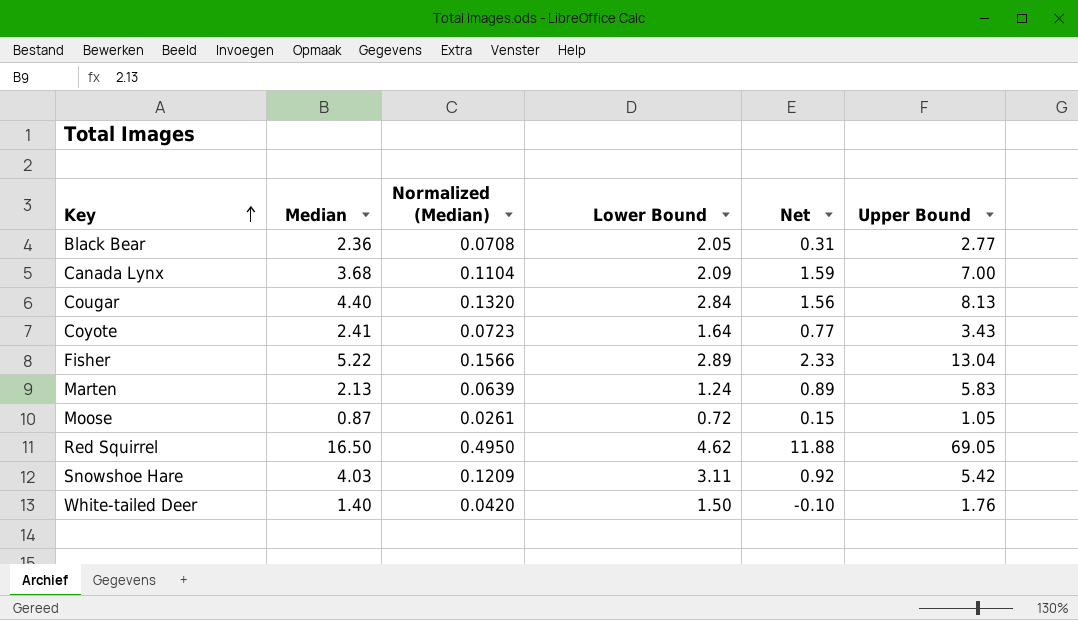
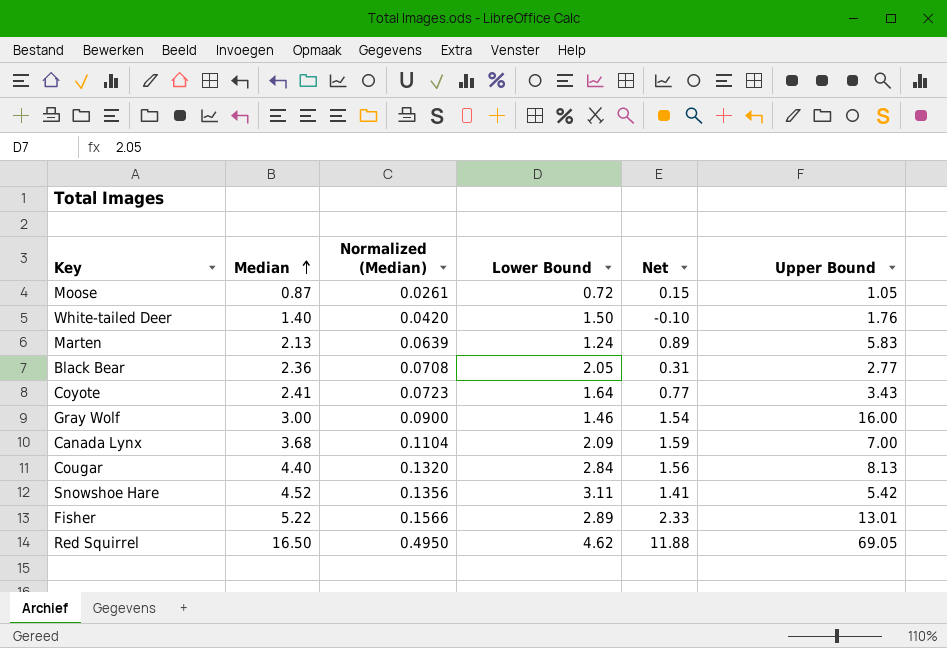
row order: Key ascending -> Median ascending
row Gray Wolf: none -> 3.00 | 0.0900 | 1.46 | 1.54 | 16.00
Snowshoe Hare | Median: 4.03 -> 4.52
Snowshoe Hare | Normalized (Median): 0.1209 -> 0.1356
Snowshoe Hare | Net: 0.92 -> 1.41
Fisher | Upper Bound: 13.04 -> 13.01

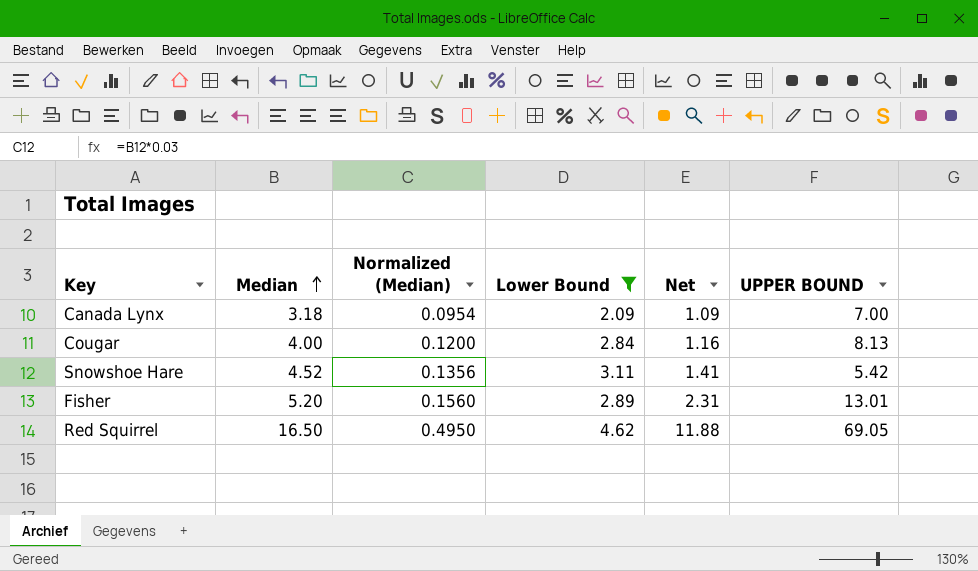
filter: none -> Lower Bound >= 2.09
column name: Upper Bound -> UPPER BOUND
Canada Lynx | Median: 3.68 -> 3.18
Canada Lynx | Normalized (Median): 0.1104 -> 0.0954
Canada Lynx | Net: 1.59 -> 1.09
Cougar | Median: 4.40 -> 4.00
Cougar | Normalized (Median): 0.1320 -> 0.1200
Cougar | Net: 1.56 -> 1.16
Fisher | Median: 5.22 -> 5.20
Fisher | Normalized (Median): 0.1566 -> 0.1560
Fisher | Net: 2.33 -> 2.31

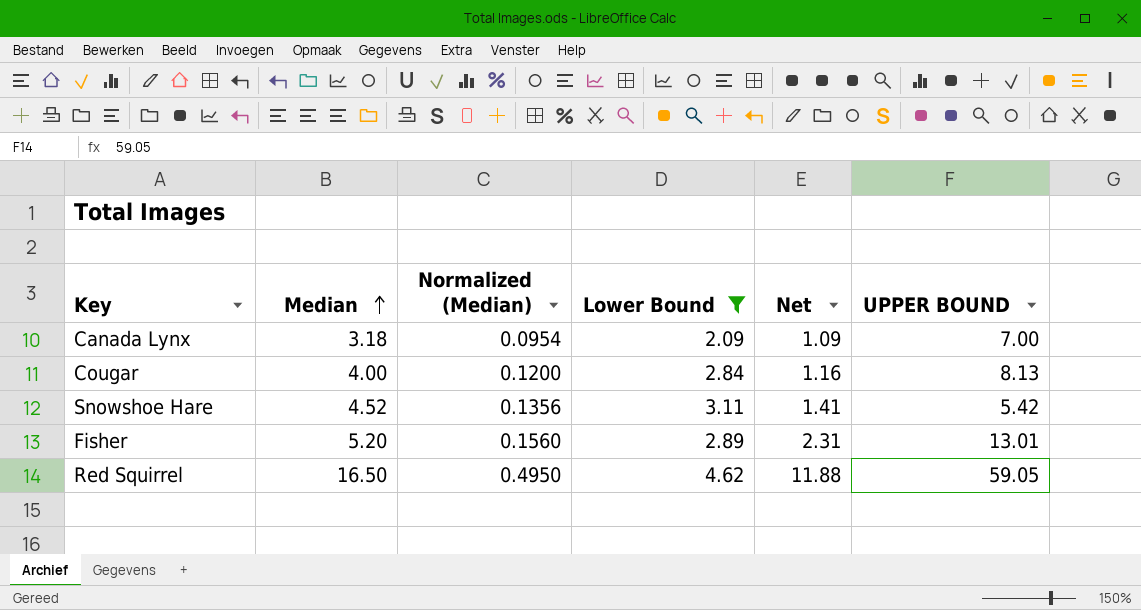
Red Squirrel | UPPER BOUND: 69.05 -> 59.05

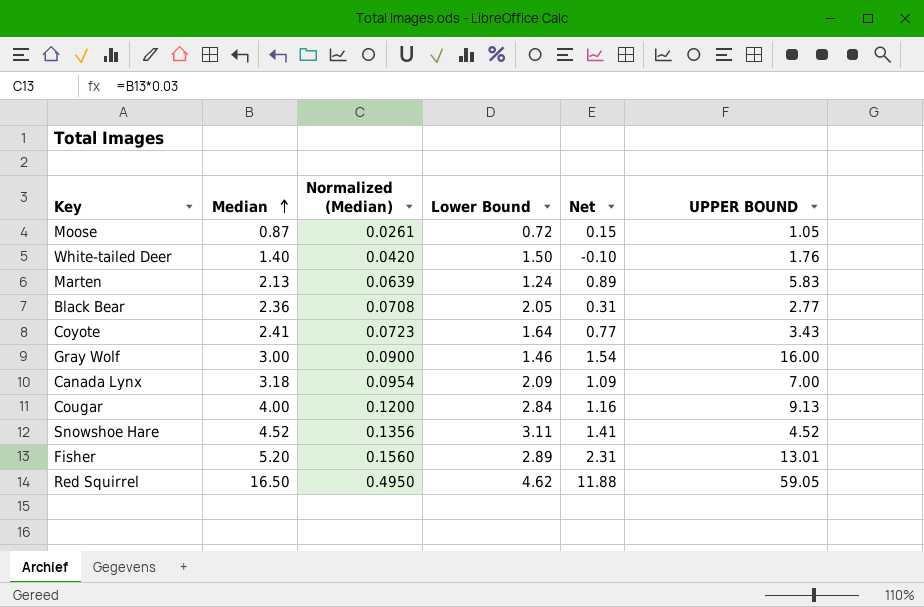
filter: Lower Bound >= 2.09 -> none
Cougar | UPPER BOUND: 8.13 -> 9.13
Snowshoe Hare | UPPER BOUND: 5.42 -> 4.52

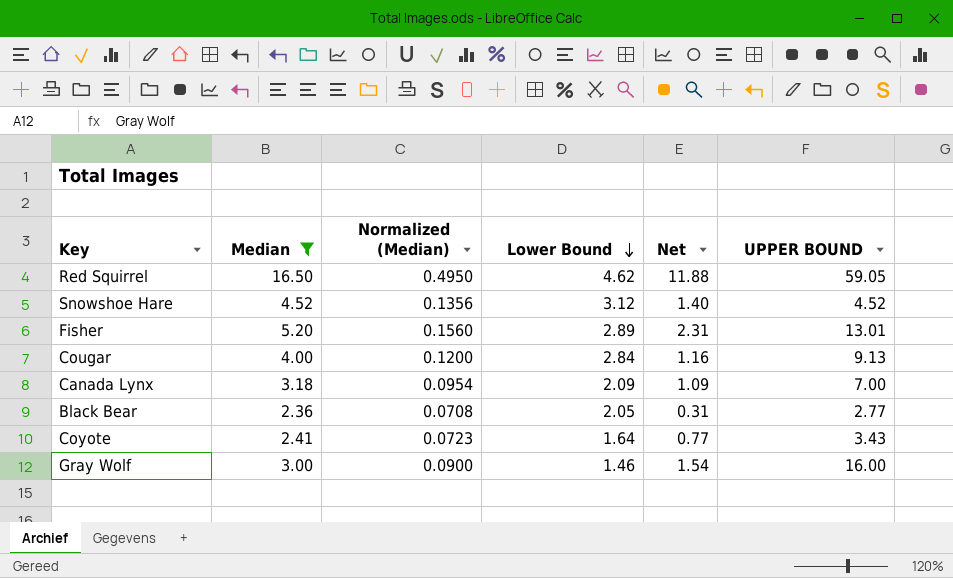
filter: none -> Median >= 2.36
row order: Median ascending -> Lower Bound descending
Snowshoe Hare | Lower Bound: 3.11 -> 3.12
Snowshoe Hare | Net: 1.41 -> 1.40

